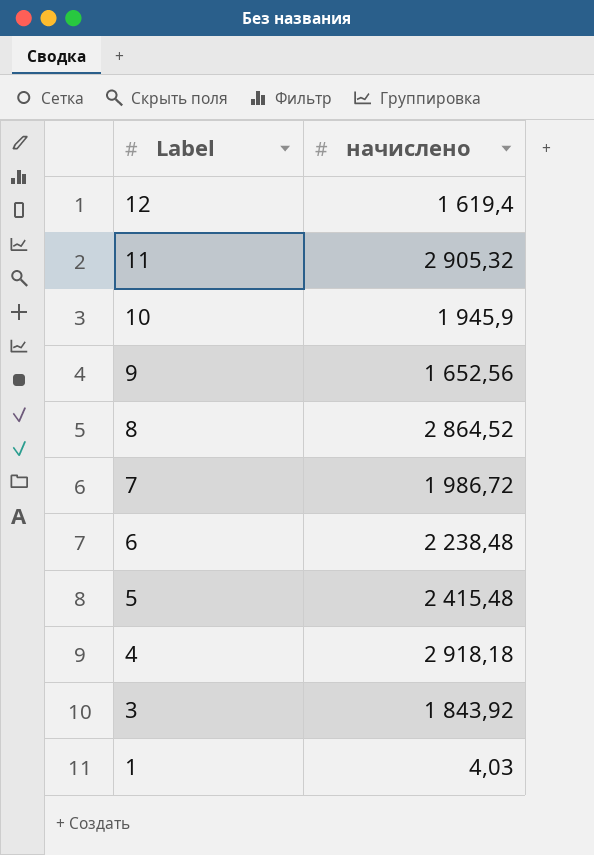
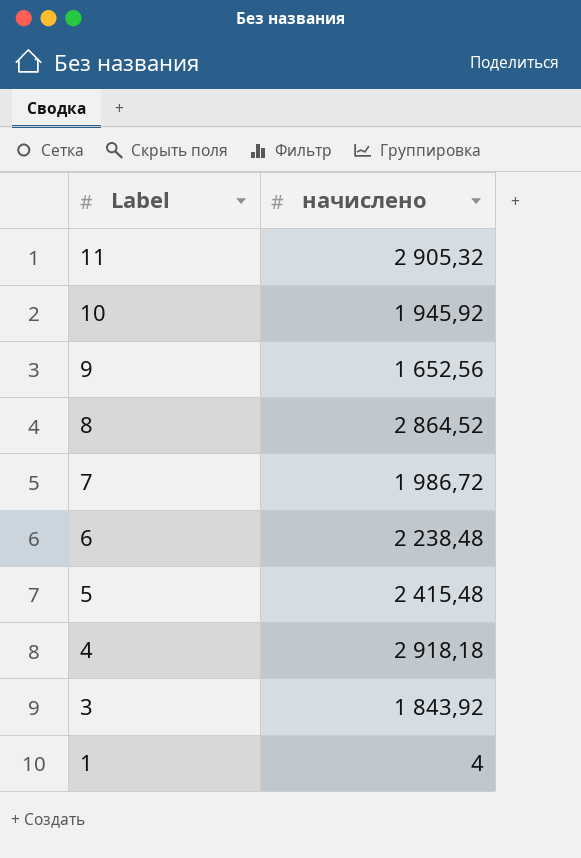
row 12: 1 619,4 -> none
10 | начислено: 1 945,9 -> 1 945,92
1 | начислено: 4,03 -> 4

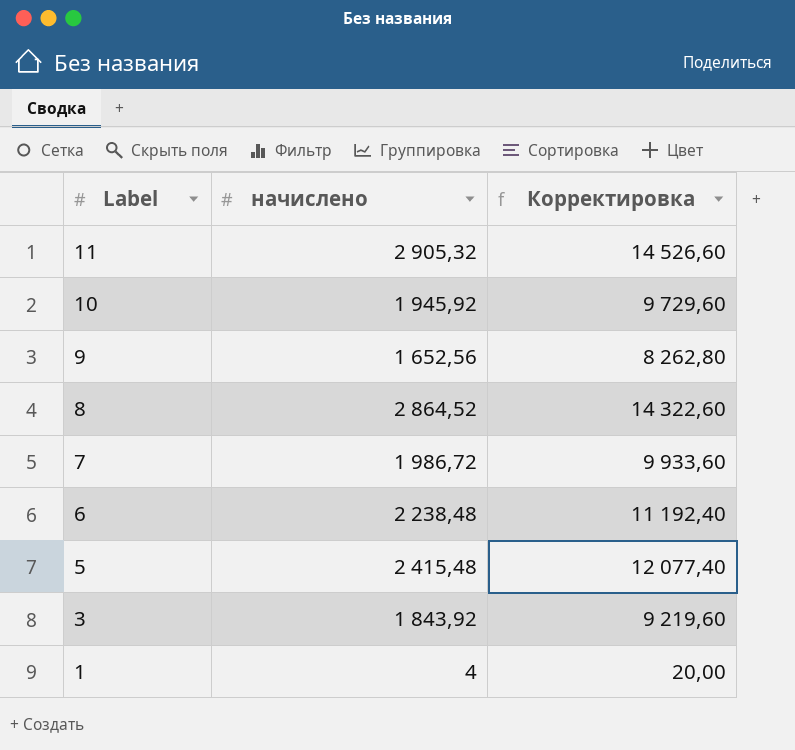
column Корректировка | formula: none -> [начислено] * 5
row 4: 2 918,18 -> none

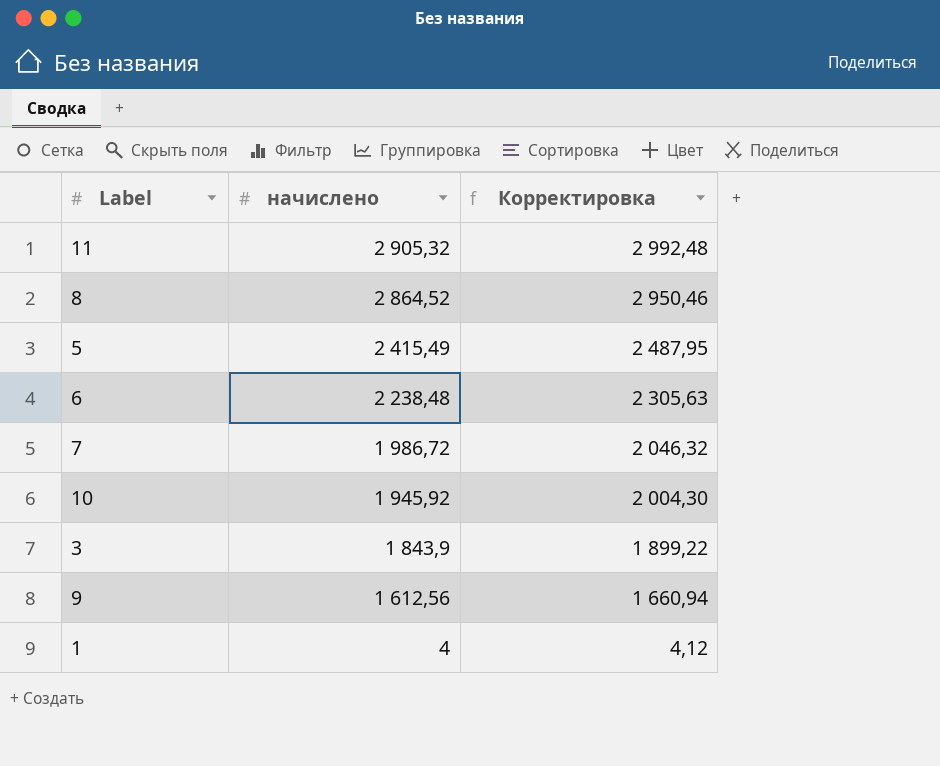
row order: Label descending -> начислено descending
column Корректировка | formula: [начислено] * 5 -> [начислено] * 1,03
5 | начислено: 2 415,48 -> 2 415,49
3 | начислено: 1 843,92 -> 1 843,9
9 | начислено: 1 652,56 -> 1 612,56

